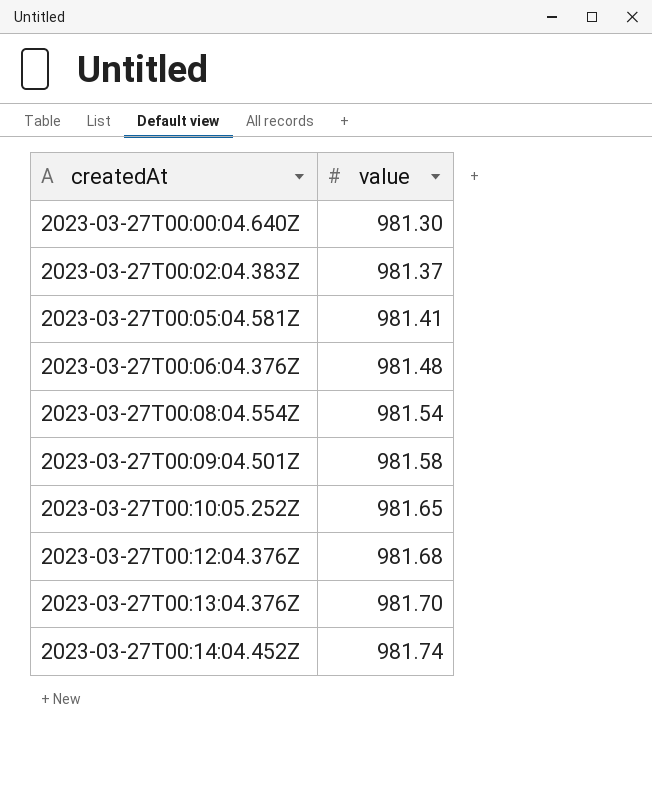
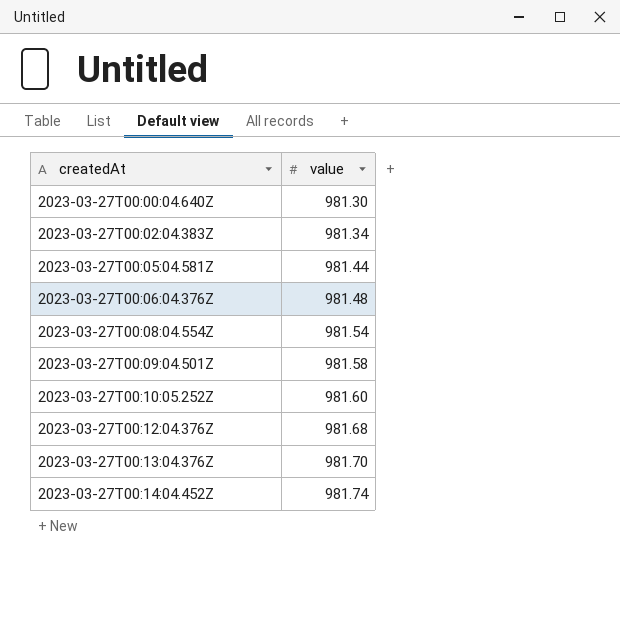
2023-03-27T00:02:04.383Z | value: 981.37 -> 981.34
2023-03-27T00:05:04.581Z | value: 981.41 -> 981.44
2023-03-27T00:10:05.252Z | value: 981.65 -> 981.60

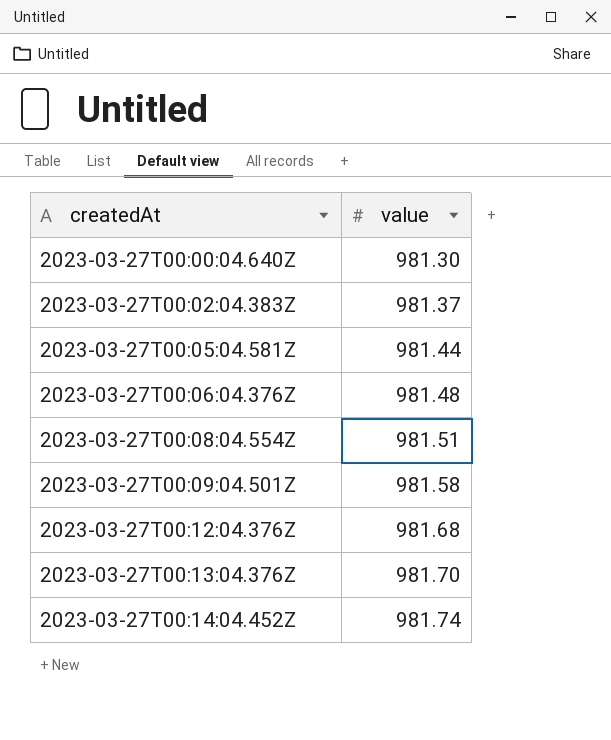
row 2023-03-27T00:10:05.252Z: 981.60 -> none
2023-03-27T00:02:04.383Z | value: 981.34 -> 981.37
2023-03-27T00:08:04.554Z | value: 981.54 -> 981.51

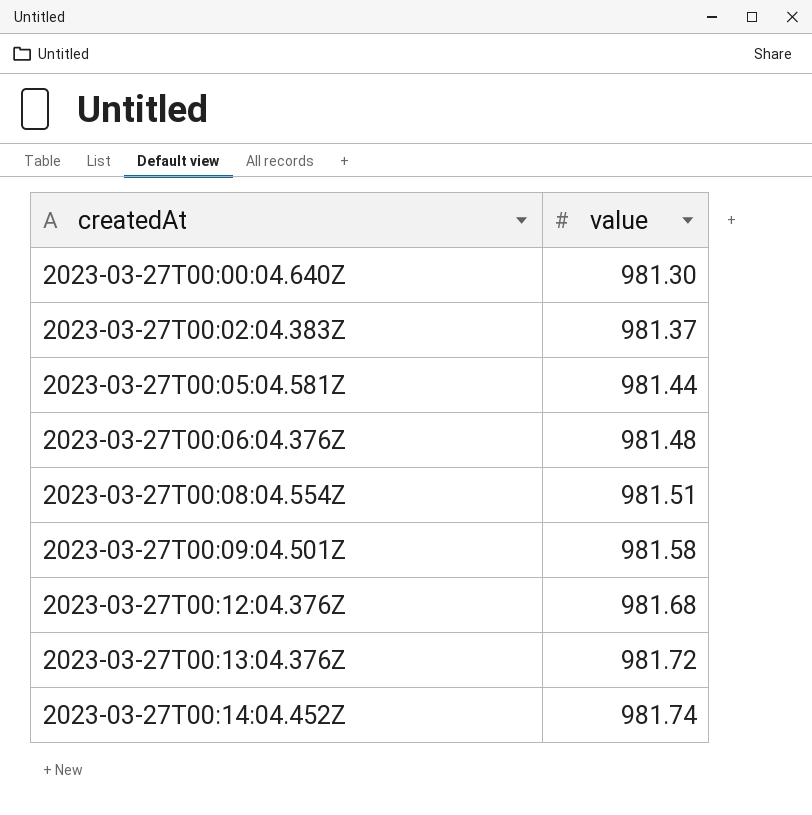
2023-03-27T00:13:04.376Z | value: 981.70 -> 981.72

